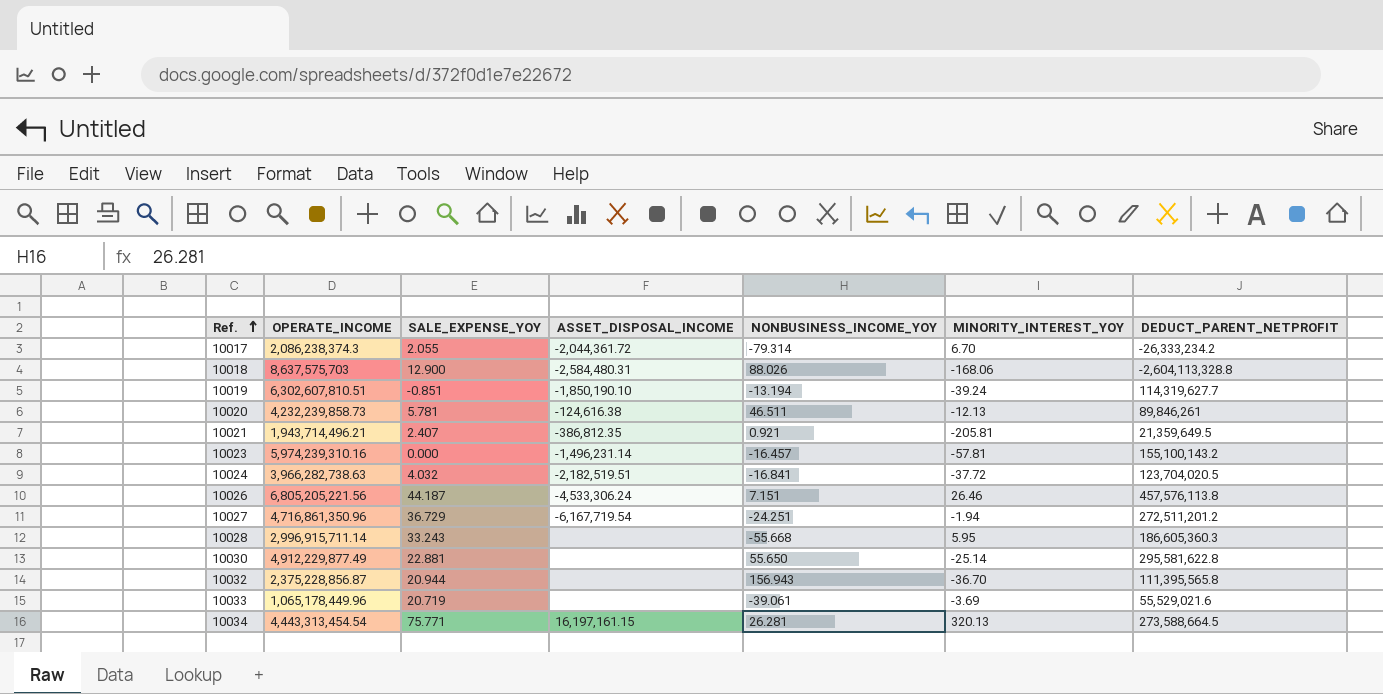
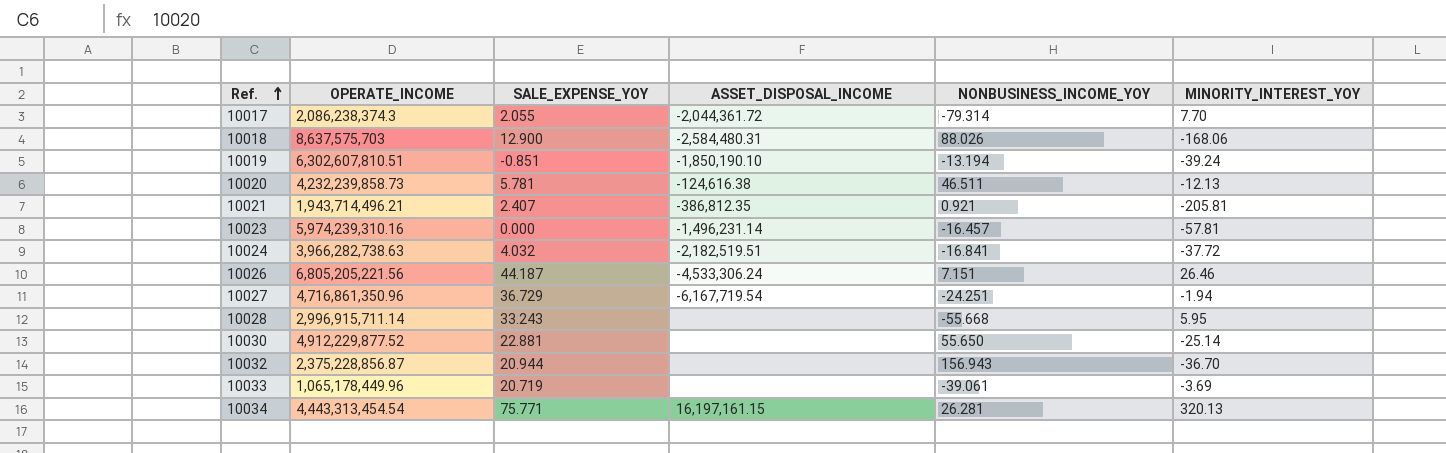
column DEDUCT_PARENT_NETPROFIT | position: 7 -> none
10017 | MINORITY_INTEREST_YOY: 6.70 -> 7.70
10030 | OPERATE_INCOME: 4,912,229,877.49 -> 4,912,229,877.52

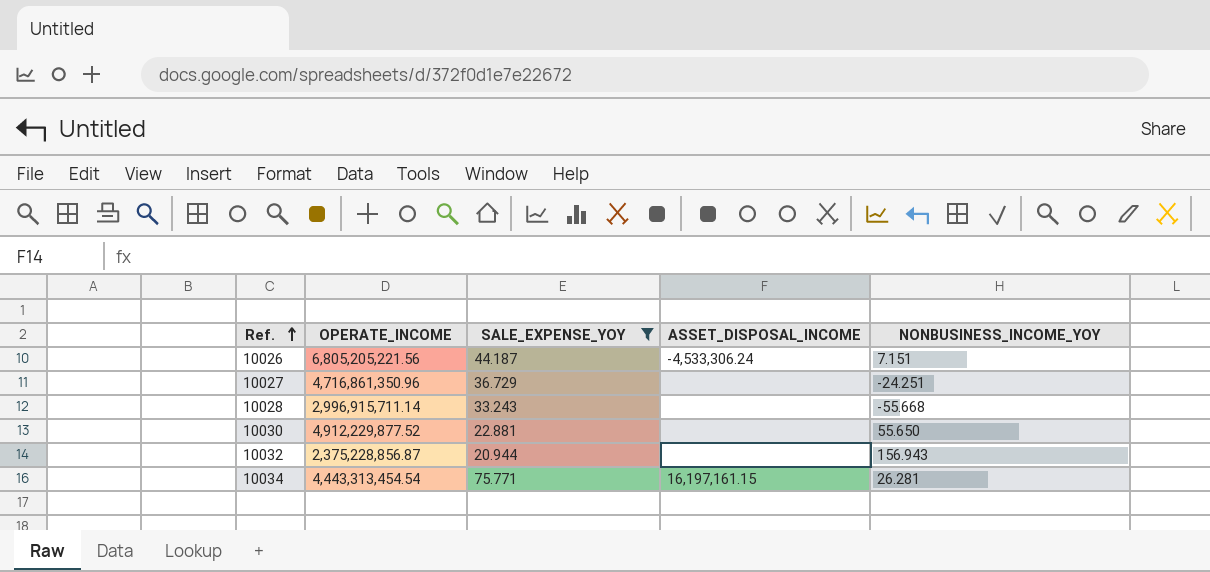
filter: none -> SALE_EXPENSE_YOY >= 20.944
column MINORITY_INTEREST_YOY | position: 6 -> none
10027 | ASSET_DISPOSAL_INCOME: -6,167,719.54 -> none

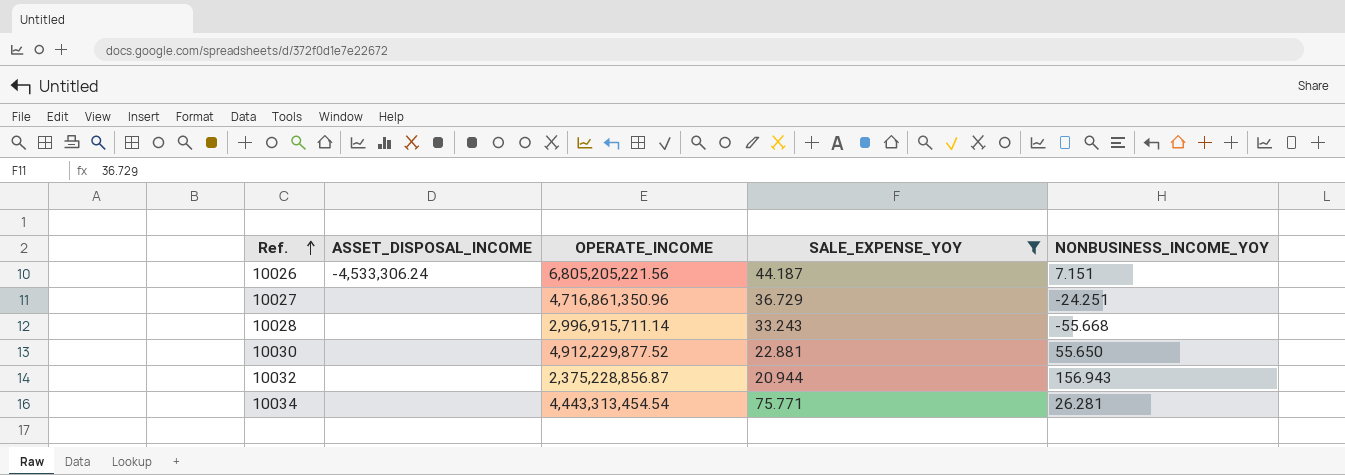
column ASSET_DISPOSAL_INCOME | position: 4 -> 2
10034 | ASSET_DISPOSAL_INCOME: 16,197,161.15 -> none

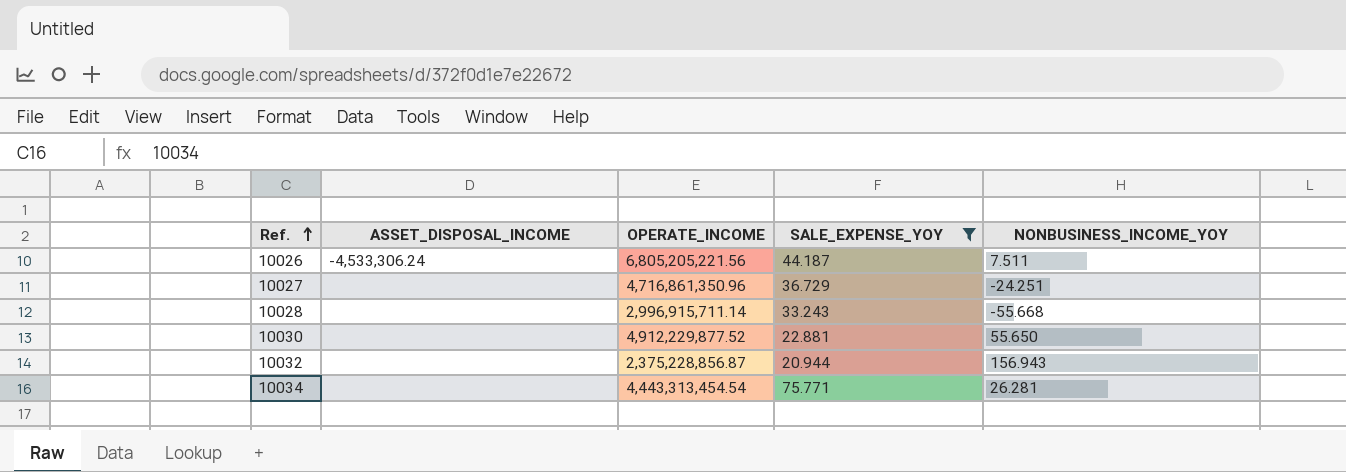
10026 | NONBUSINESS_INCOME_YOY: 7.151 -> 7.511

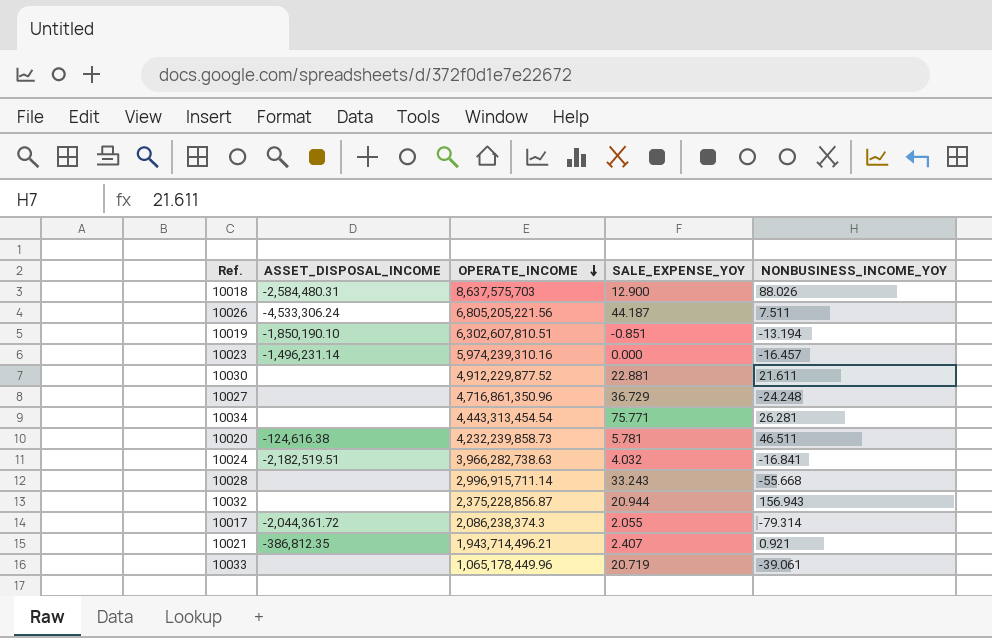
filter: SALE_EXPENSE_YOY >= 20.944 -> none
row order: Ref. ascending -> OPERATE_INCOME descending
10030 | NONBUSINESS_INCOME_YOY: 55.650 -> 21.611
10027 | NONBUSINESS_INCOME_YOY: -24.251 -> -24.248

